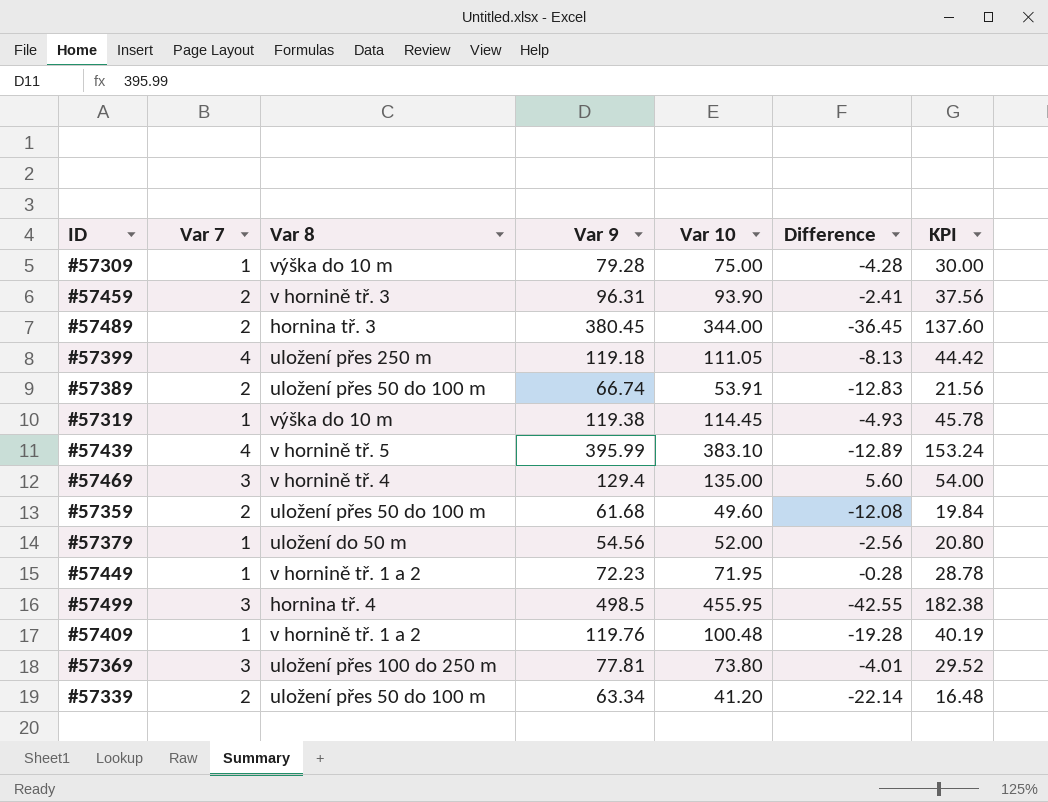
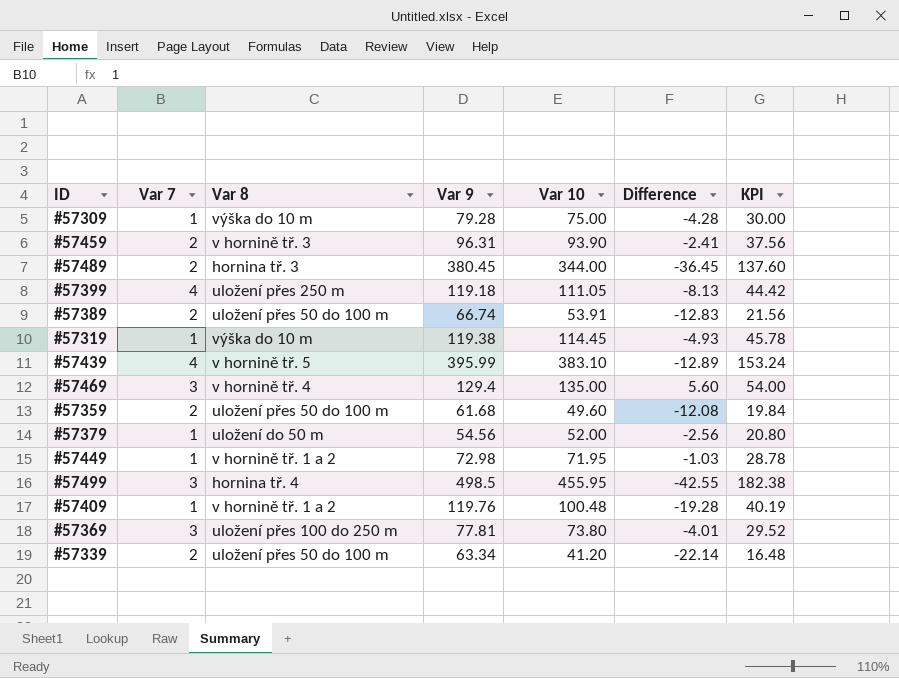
#57449 | Var 9: 72.23 -> 72.98
#57449 | Difference: -0.28 -> -1.03

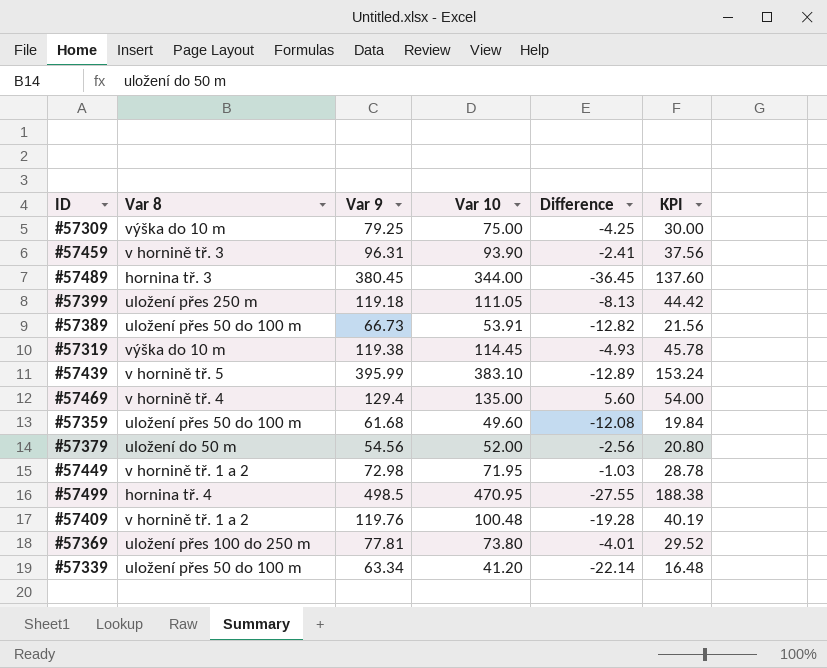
column Var 7 | position: 2 -> none
#57309 | Var 9: 79.28 -> 79.25
#57309 | Difference: -4.28 -> -4.25
#57389 | Var 9: 66.74 -> 66.73
#57389 | Difference: -12.83 -> -12.82
#57499 | Var 10: 455.95 -> 470.95
#57499 | Difference: -42.55 -> -27.55
#57499 | KPI: 182.38 -> 188.38

